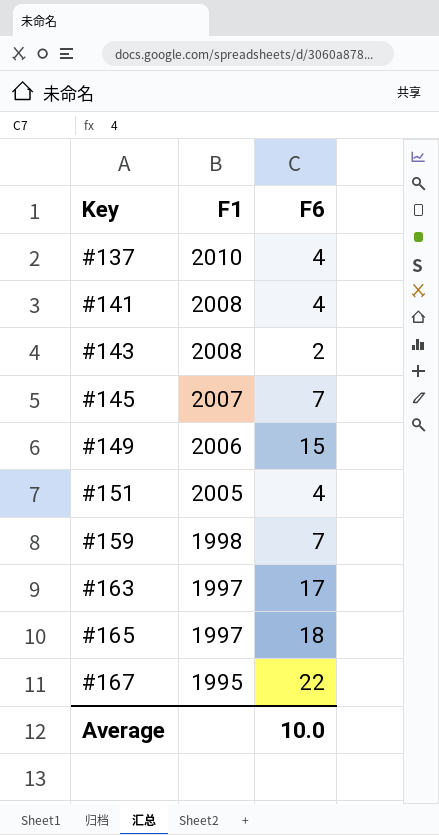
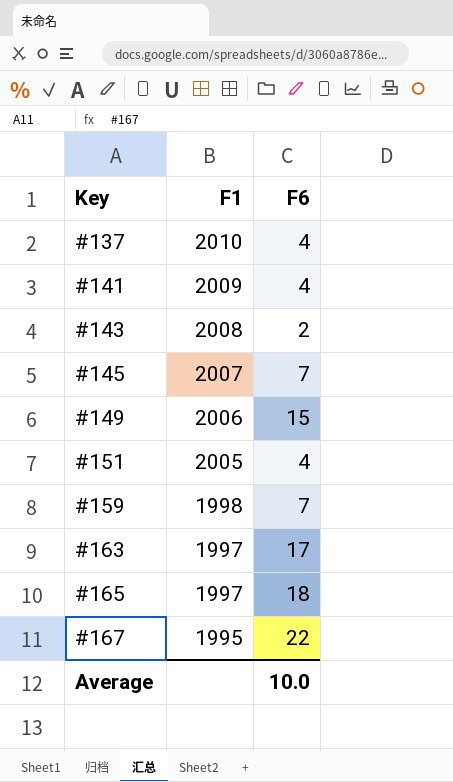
#141 | F1: 2008 -> 2009

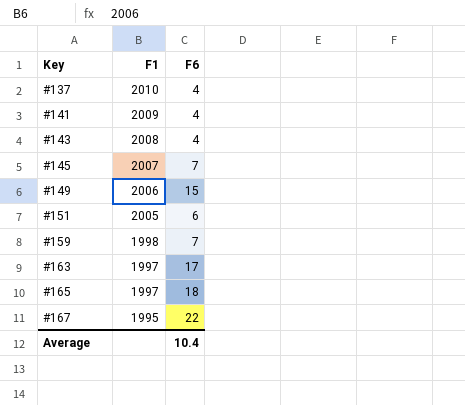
#143 | F6: 2 -> 4
#151 | F6: 4 -> 6
Average | F6: 10.0 -> 10.4

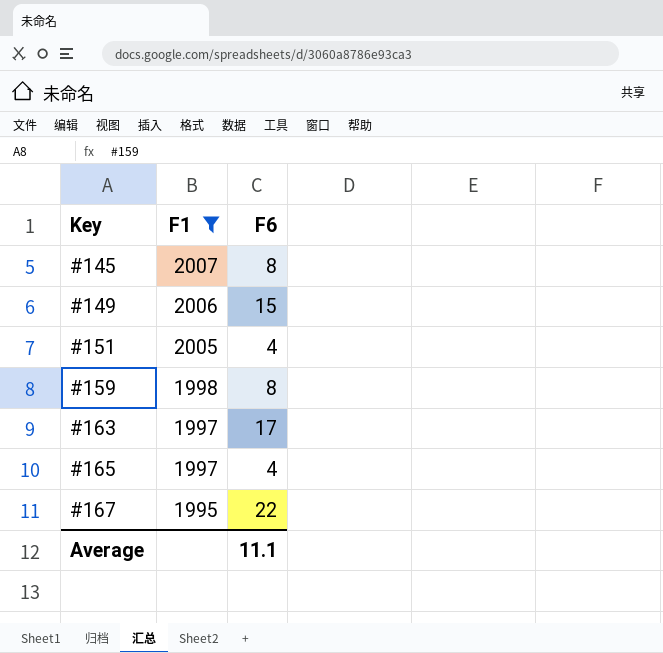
filter: none -> F1 <= 2007
#145 | F6: 7 -> 8
#151 | F6: 6 -> 4
#159 | F6: 7 -> 8
#165 | F6: 18 -> 4
Average | F6: 10.4 -> 11.1

